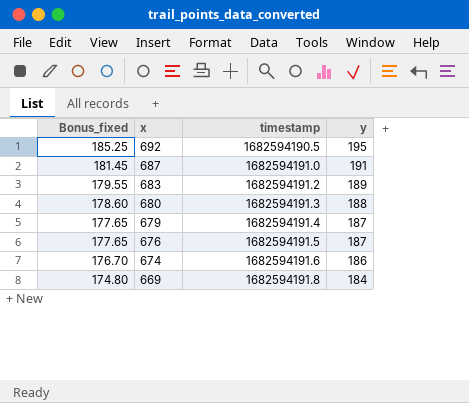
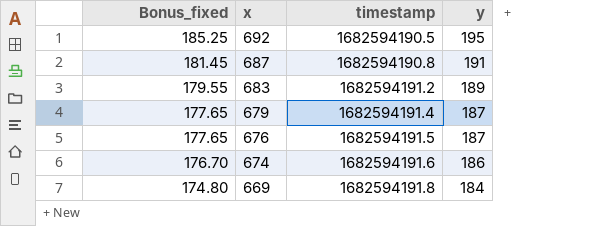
row 680: 178.60 | 1682594191.3 | 188 -> none
687 | timestamp: 1682594191.0 -> 1682594190.8

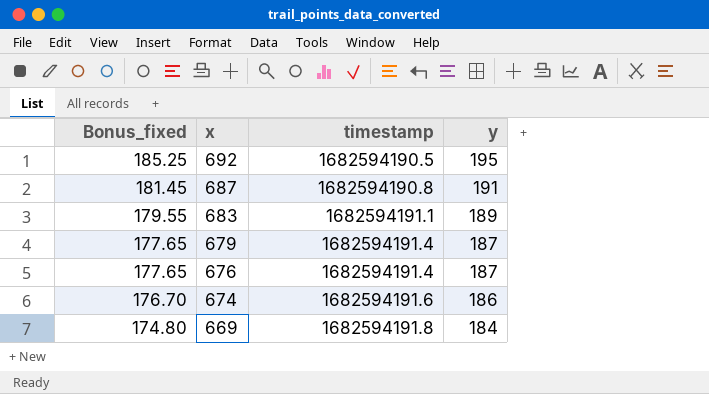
683 | timestamp: 1682594191.2 -> 1682594191.1
676 | timestamp: 1682594191.5 -> 1682594191.4

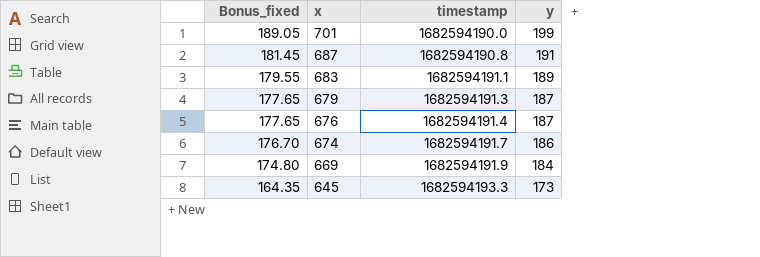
row 692: 185.25 | 1682594190.5 | 195 -> none
row 701: none -> 189.05 | 1682594190.0 | 199
679 | timestamp: 1682594191.4 -> 1682594191.3
674 | timestamp: 1682594191.6 -> 1682594191.7
669 | timestamp: 1682594191.8 -> 1682594191.9
row 645: none -> 164.35 | 1682594193.3 | 173

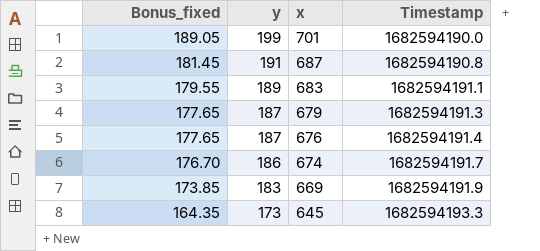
column y | position: 4 -> 2
column name: timestamp -> Timestamp
669 | Bonus_fixed: 174.80 -> 173.85
669 | y: 184 -> 183

